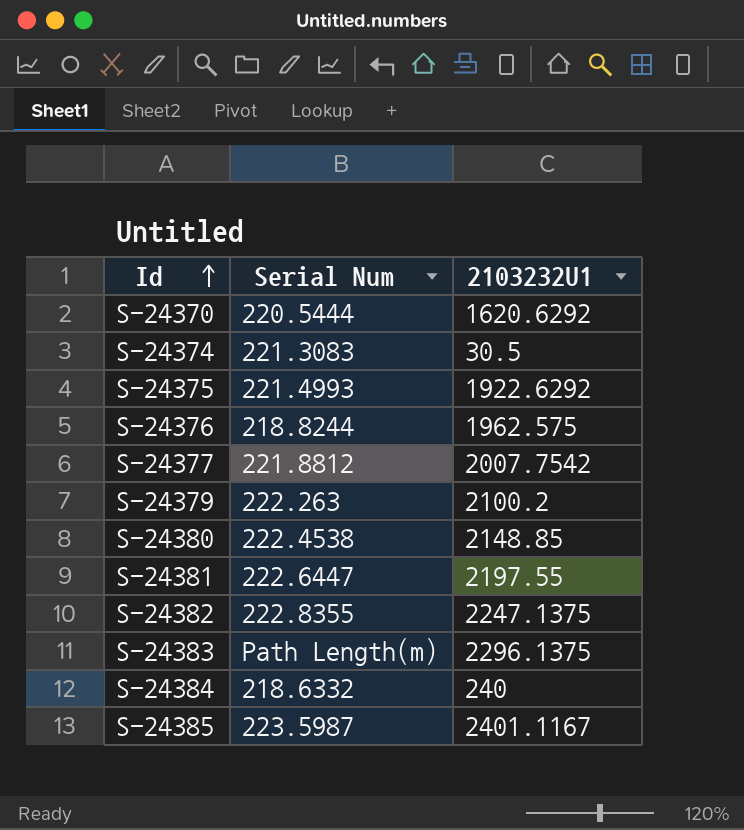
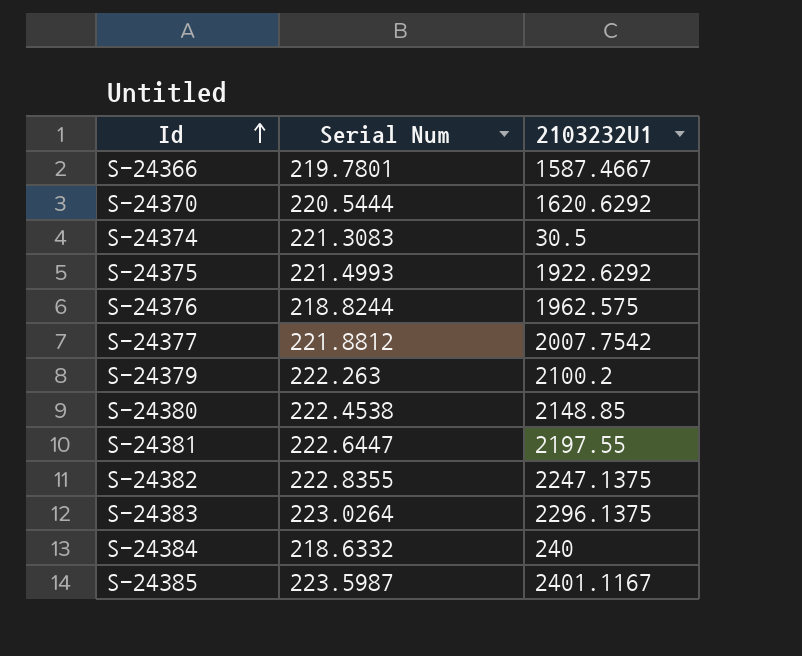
row S-24366: none -> 219.7801 | 1587.4667
S-24383 | Serial Num: Path Length(m) -> 223.0264

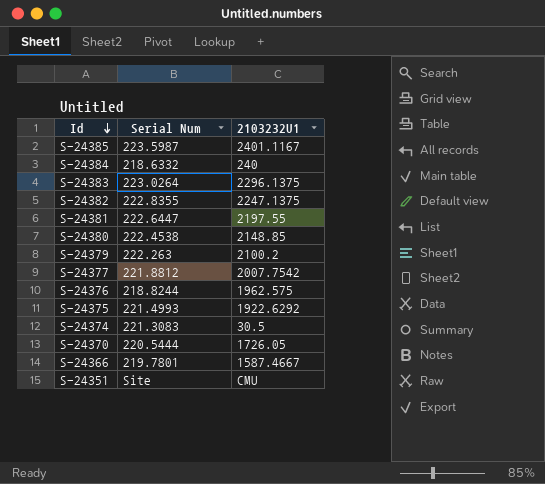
row order: Id ascending -> Id descending
S-24370 | 2103232U1: 1620.6292 -> 1726.05
row S-24351: none -> Site | CMU

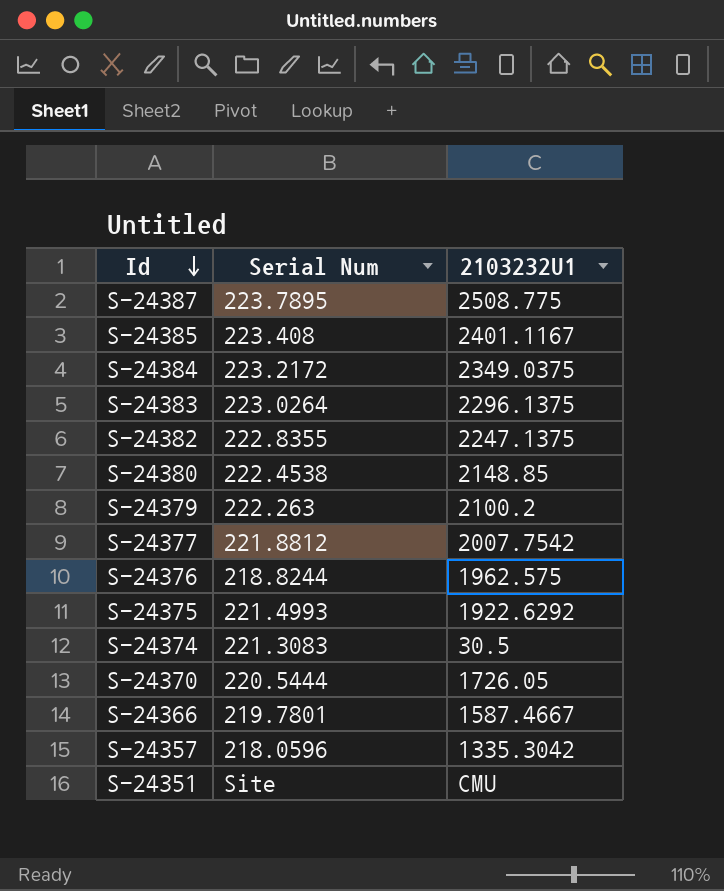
row S-24381: 222.6447 | 2197.55 -> none
row S-24387: none -> 223.7895 | 2508.775
S-24385 | Serial Num: 223.5987 -> 223.408
S-24384 | Serial Num: 218.6332 -> 223.2172
S-24384 | 2103232U1: 240 -> 2349.0375
row S-24357: none -> 218.0596 | 1335.3042

